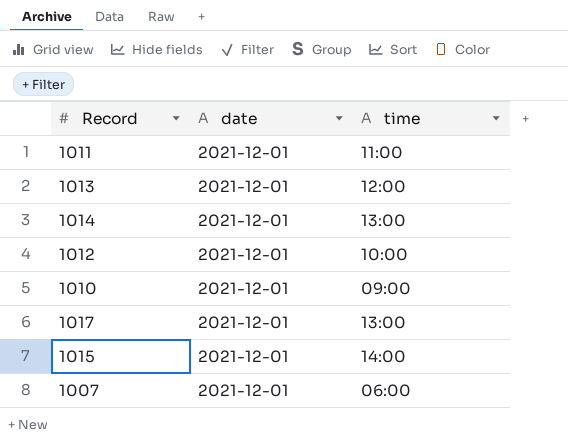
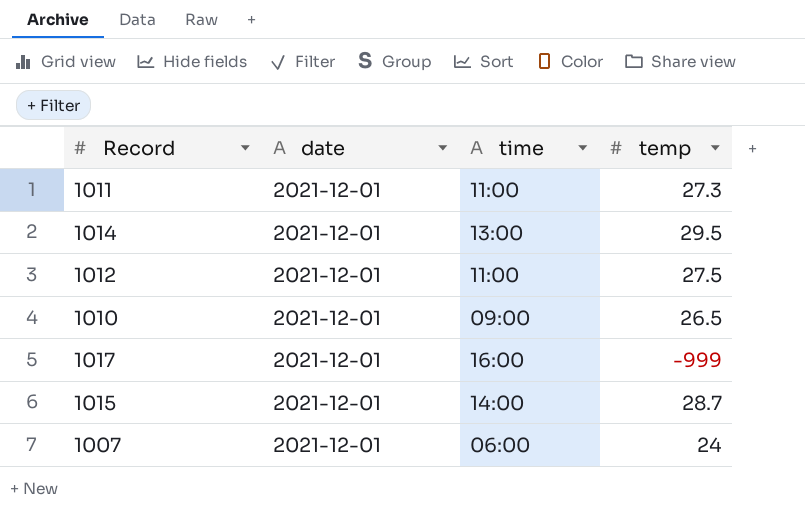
column temp | position: none -> 4
row 1013: 2021-12-01 | 12:00 -> none
1012 | time: 10:00 -> 11:00
1017 | time: 13:00 -> 16:00

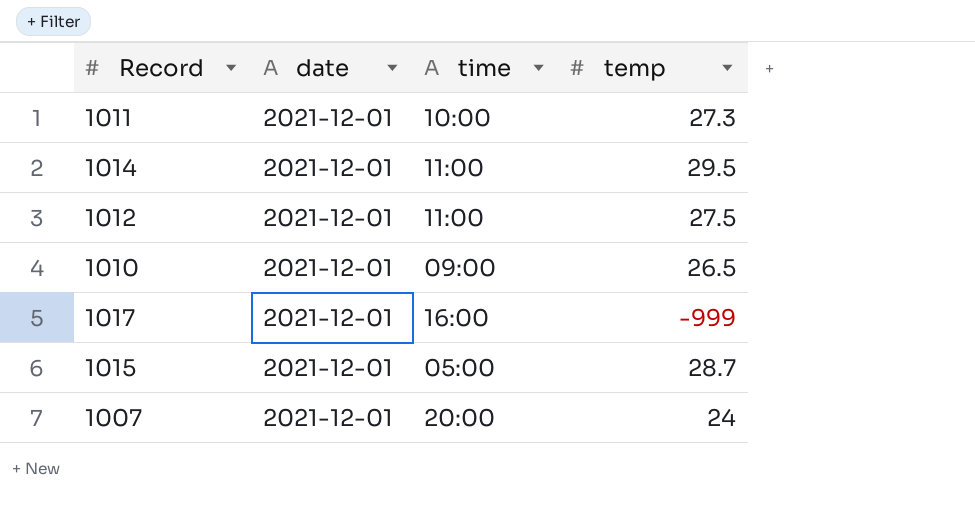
1011 | time: 11:00 -> 10:00
1014 | time: 13:00 -> 11:00
1015 | time: 14:00 -> 05:00
1007 | time: 06:00 -> 20:00

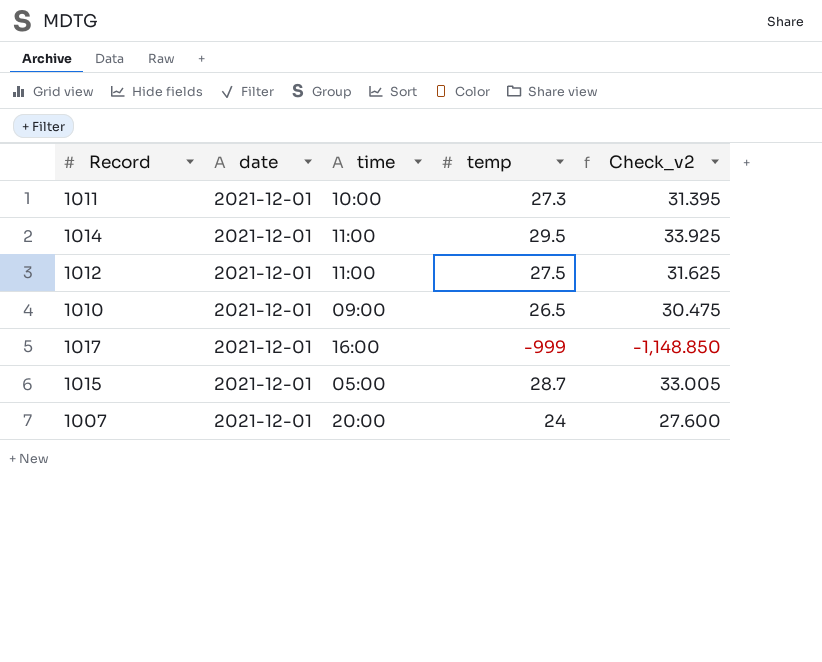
column Check_v2 | formula: none -> [temp] * 1.15

